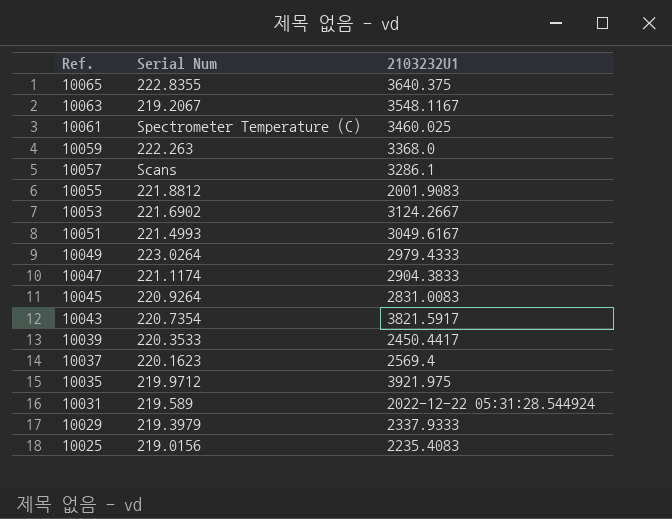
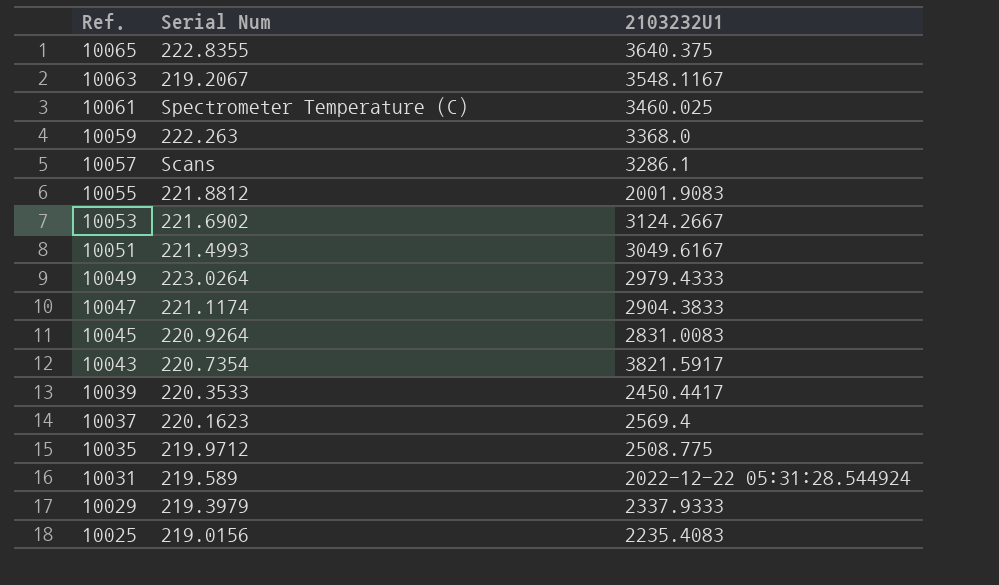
10035 | 2103232U1: 3921.975 -> 2508.775

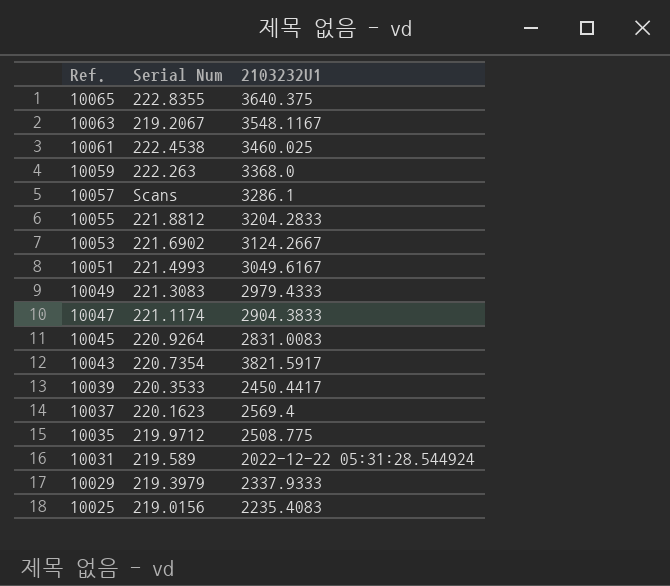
10061 | Serial Num: Spectrometer Temperature (C) -> 222.4538
10055 | 2103232U1: 2001.9083 -> 3204.2833
10049 | Serial Num: 223.0264 -> 221.3083

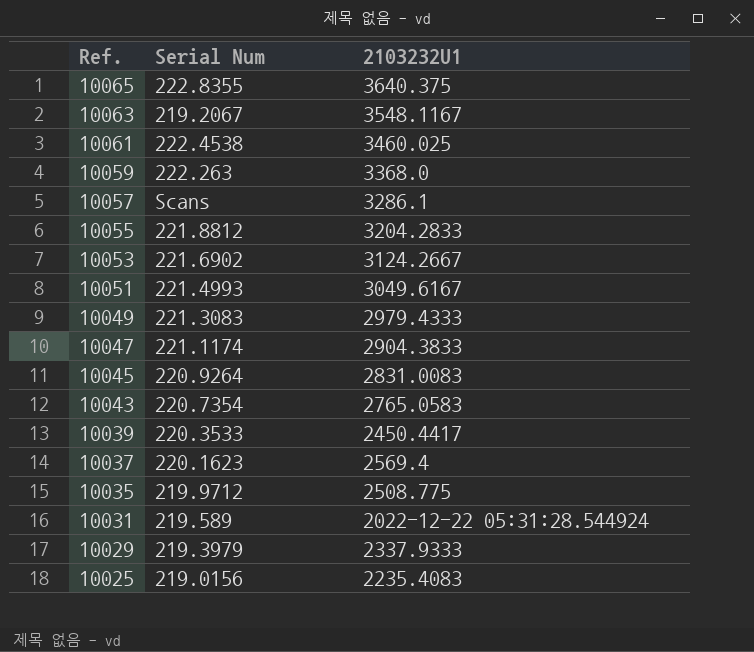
10043 | 2103232U1: 3821.5917 -> 2765.0583

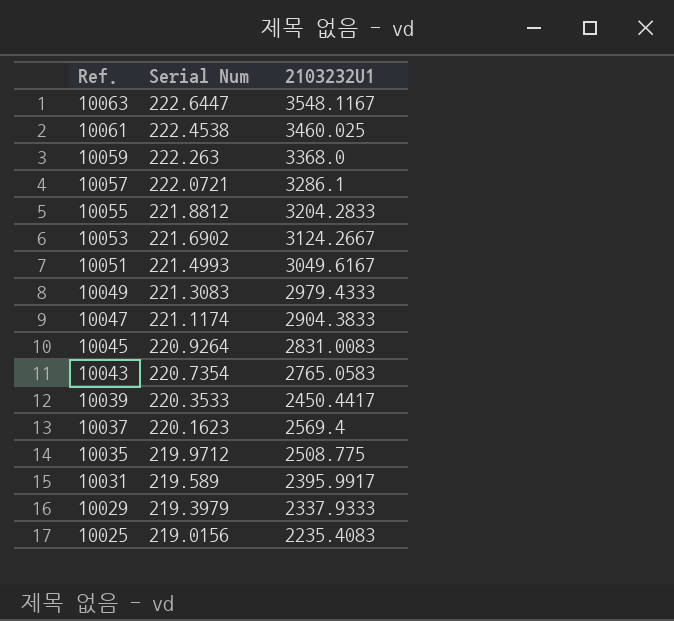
row 10065: 222.8355 | 3640.375 -> none
10063 | Serial Num: 219.2067 -> 222.6447
10057 | Serial Num: Scans -> 222.0721
10031 | 2103232U1: 2022-12-22 05:31:28.544924 -> 2395.9917

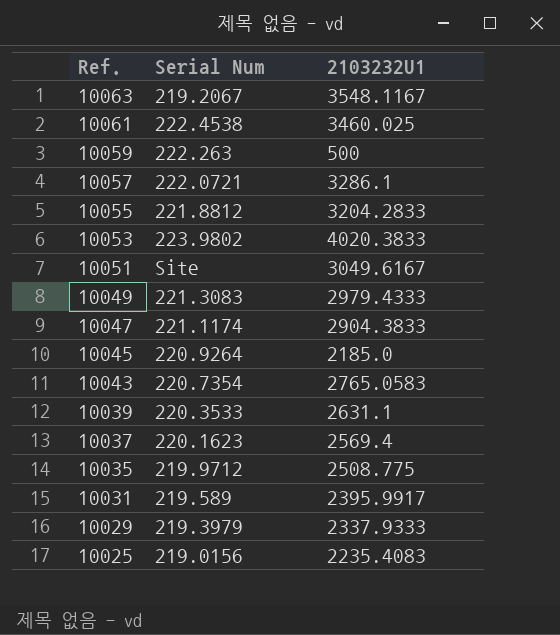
10063 | Serial Num: 222.6447 -> 219.2067
10059 | 2103232U1: 3368.0 -> 500
10053 | Serial Num: 221.6902 -> 223.9802
10053 | 2103232U1: 3124.2667 -> 4020.3833
10051 | Serial Num: 221.4993 -> Site
10045 | 2103232U1: 2831.0083 -> 2185.0
10039 | 2103232U1: 2450.4417 -> 2631.1

